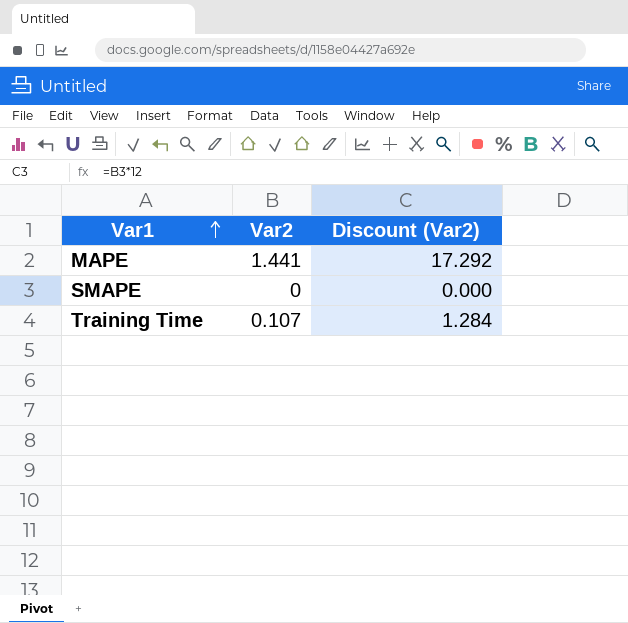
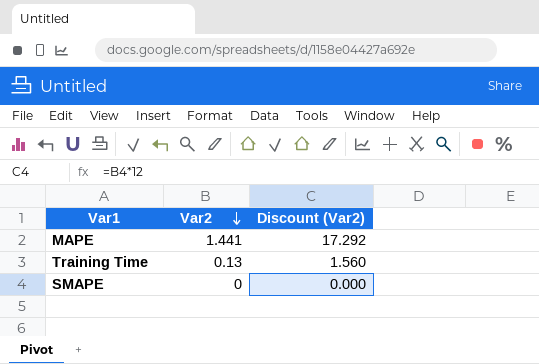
row order: Var1 ascending -> Var2 descending
Training Time | Var2: 0.107 -> 0.13
Training Time | Discount (Var2): 1.284 -> 1.560

